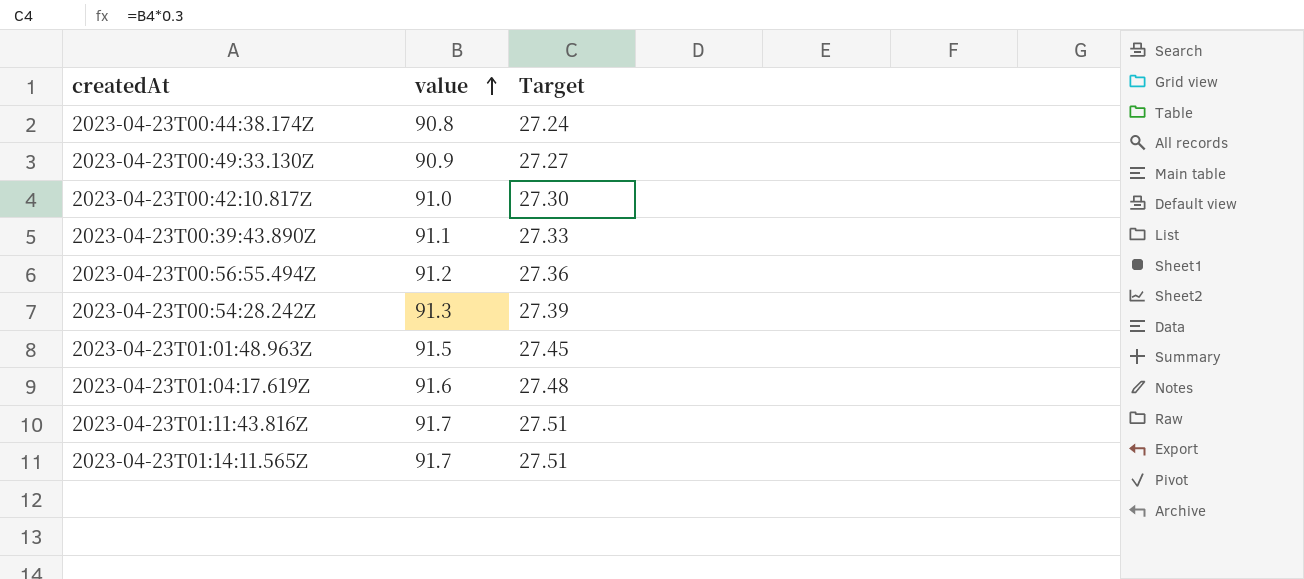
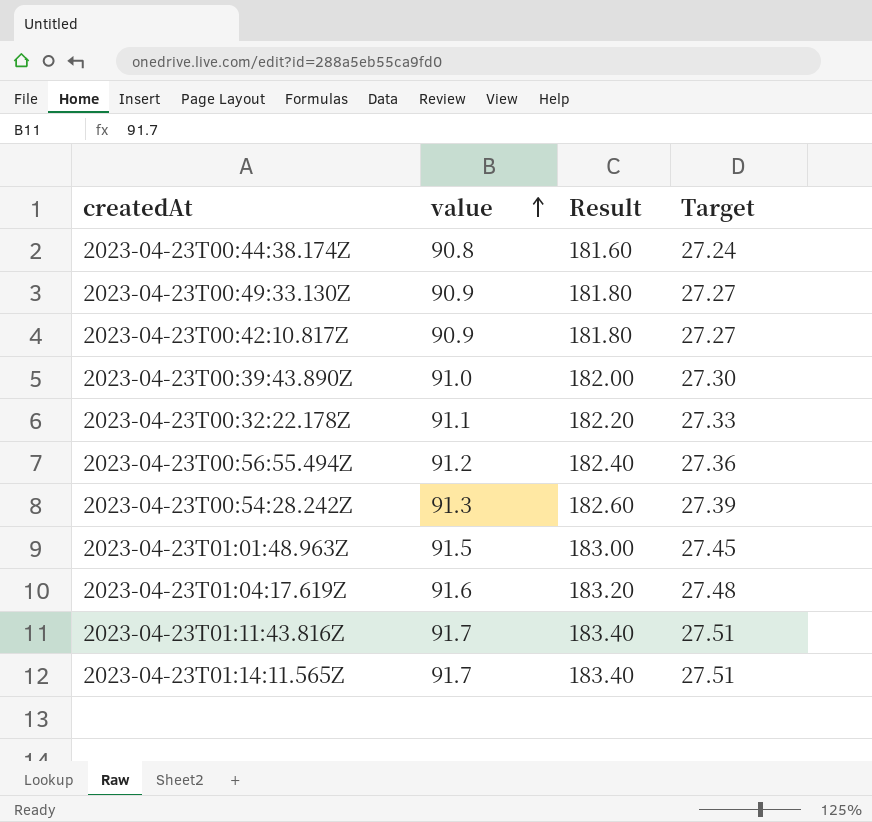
column Result | formula: none -> [value] * 2
2023-04-23T00:42:10.817Z | value: 91.0 -> 90.9
2023-04-23T00:42:10.817Z | Target: 27.30 -> 27.27
2023-04-23T00:39:43.890Z | value: 91.1 -> 91.0
2023-04-23T00:39:43.890Z | Target: 27.33 -> 27.30
row 2023-04-23T00:32:22.178Z: none -> 91.1 | 182.20 | 27.33

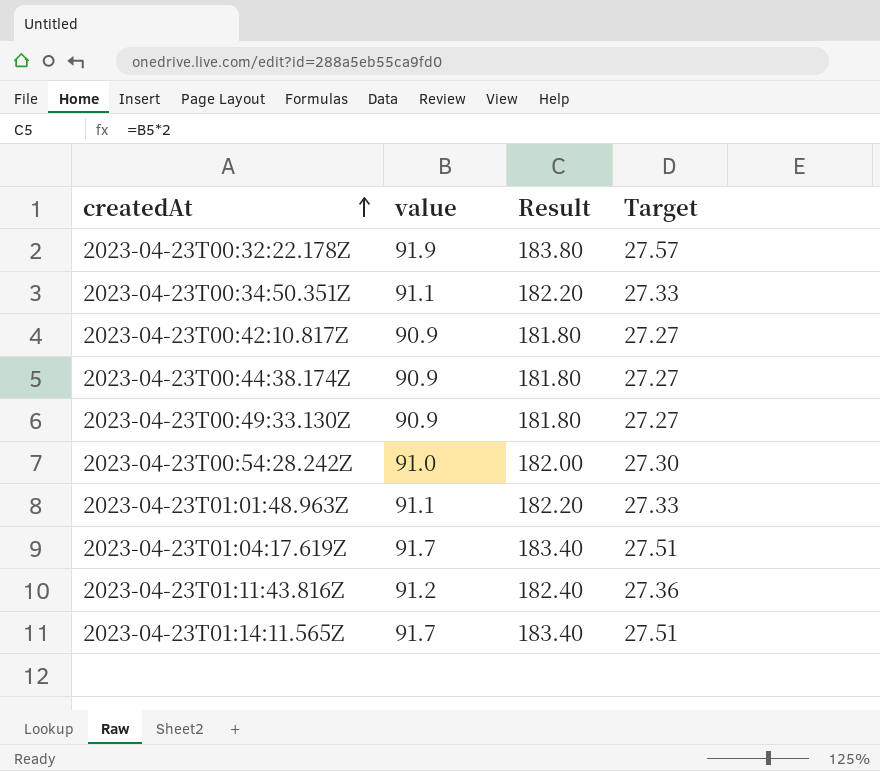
row order: value ascending -> createdAt ascending
row 2023-04-23T00:39:43.890Z: 91.0 | 182.00 | 27.30 -> none
row 2023-04-23T00:56:55.494Z: 91.2 | 182.40 | 27.36 -> none
2023-04-23T00:32:22.178Z | value: 91.1 -> 91.9
2023-04-23T00:32:22.178Z | Result: 182.20 -> 183.80
2023-04-23T00:32:22.178Z | Target: 27.33 -> 27.57
row 2023-04-23T00:34:50.351Z: none -> 91.1 | 182.20 | 27.33
2023-04-23T00:44:38.174Z | value: 90.8 -> 90.9
2023-04-23T00:44:38.174Z | Result: 181.60 -> 181.80
2023-04-23T00:44:38.174Z | Target: 27.24 -> 27.27
2023-04-23T00:54:28.242Z | value: 91.3 -> 91.0
2023-04-23T00:54:28.242Z | Result: 182.60 -> 182.00
2023-04-23T00:54:28.242Z | Target: 27.39 -> 27.30
2023-04-23T01:01:48.963Z | value: 91.5 -> 91.1
2023-04-23T01:01:48.963Z | Result: 183.00 -> 182.20
2023-04-23T01:01:48.963Z | Target: 27.45 -> 27.33
2023-04-23T01:04:17.619Z | value: 91.6 -> 91.7
2023-04-23T01:04:17.619Z | Result: 183.20 -> 183.40
2023-04-23T01:04:17.619Z | Target: 27.48 -> 27.51
2023-04-23T01:11:43.816Z | value: 91.7 -> 91.2
2023-04-23T01:11:43.816Z | Result: 183.40 -> 182.40
2023-04-23T01:11:43.816Z | Target: 27.51 -> 27.36

